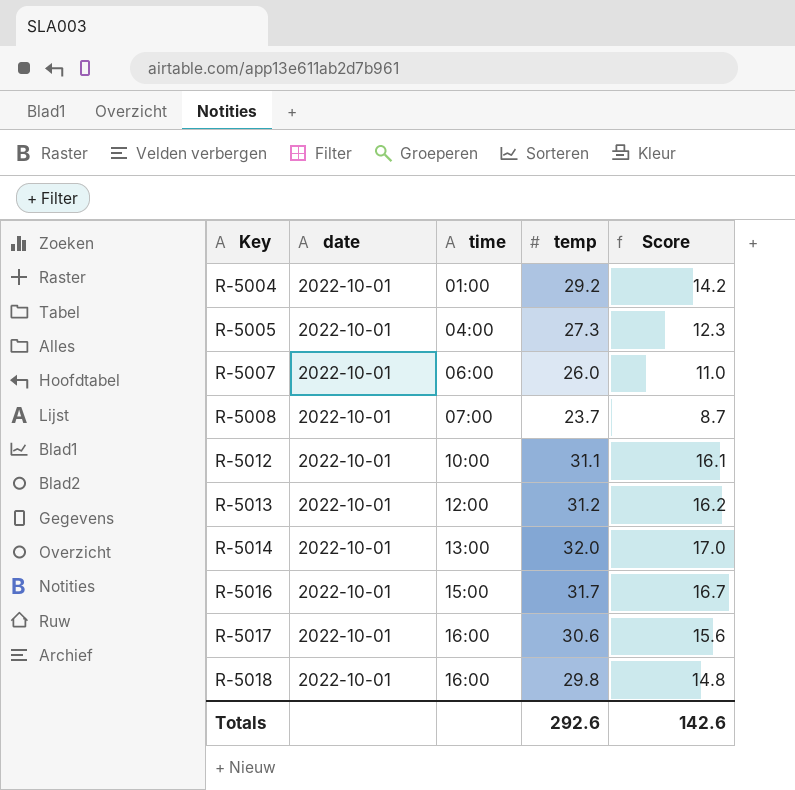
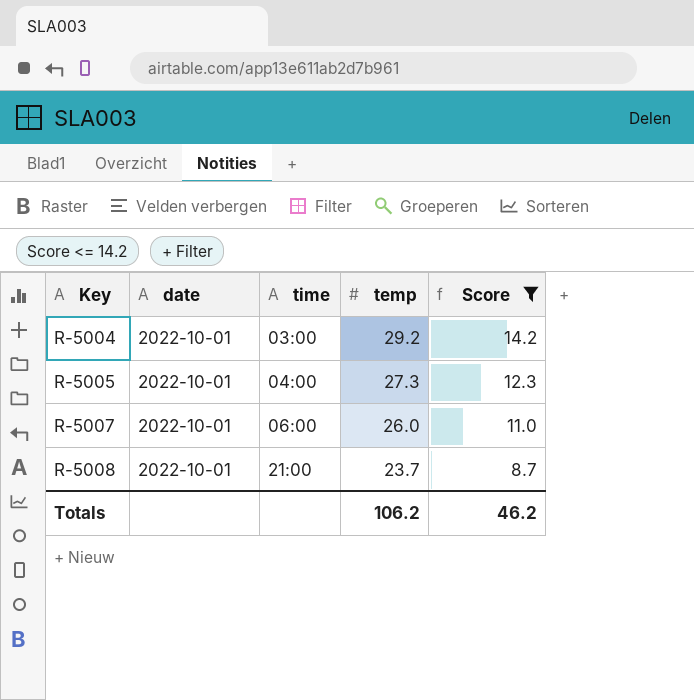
filter: none -> Score <= 14.2
R-5004 | time: 01:00 -> 03:00
R-5008 | time: 07:00 -> 21:00
Totals | temp: 292.6 -> 106.2
Totals | Score: 142.6 -> 46.2

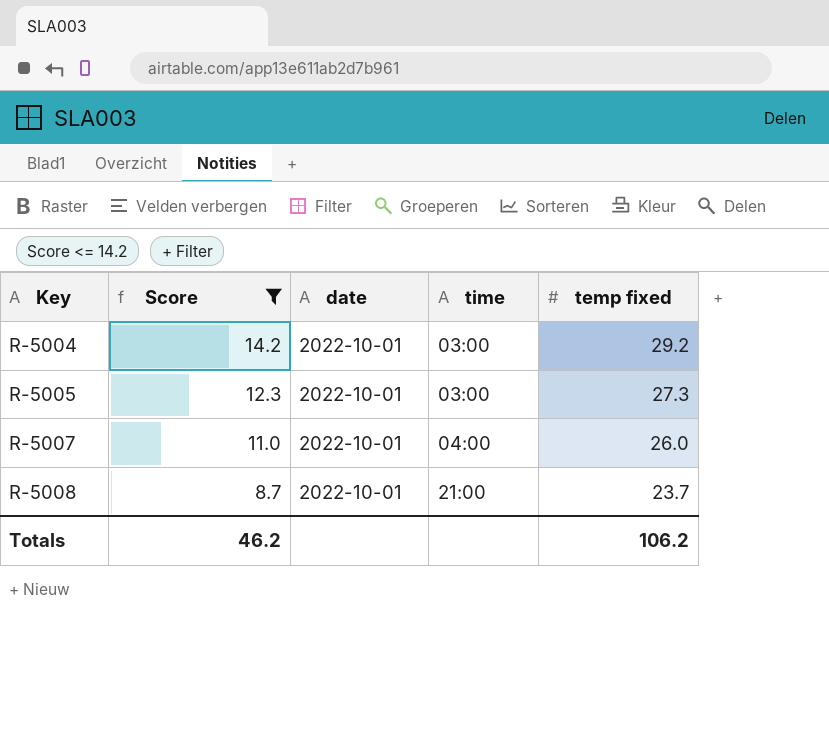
column Score | position: 5 -> 2
column name: temp -> temp fixed
R-5005 | time: 04:00 -> 03:00
R-5007 | time: 06:00 -> 04:00

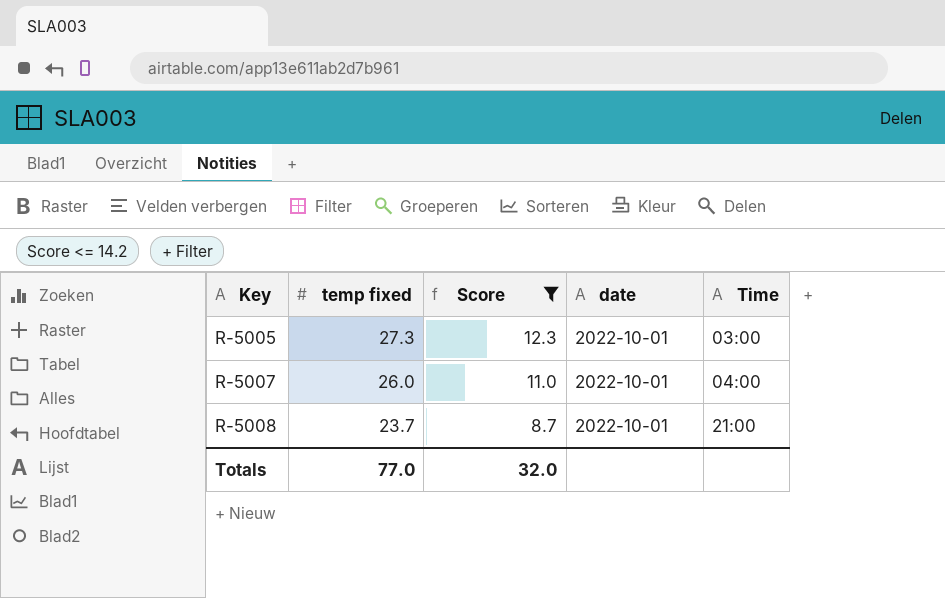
column temp fixed | position: 5 -> 2
column name: time -> Time
row R-5004: 14.2 | 2022-10-01 | 03:00 | 29.2 -> none
Totals | temp fixed: 106.2 -> 77.0
Totals | Score: 46.2 -> 32.0

